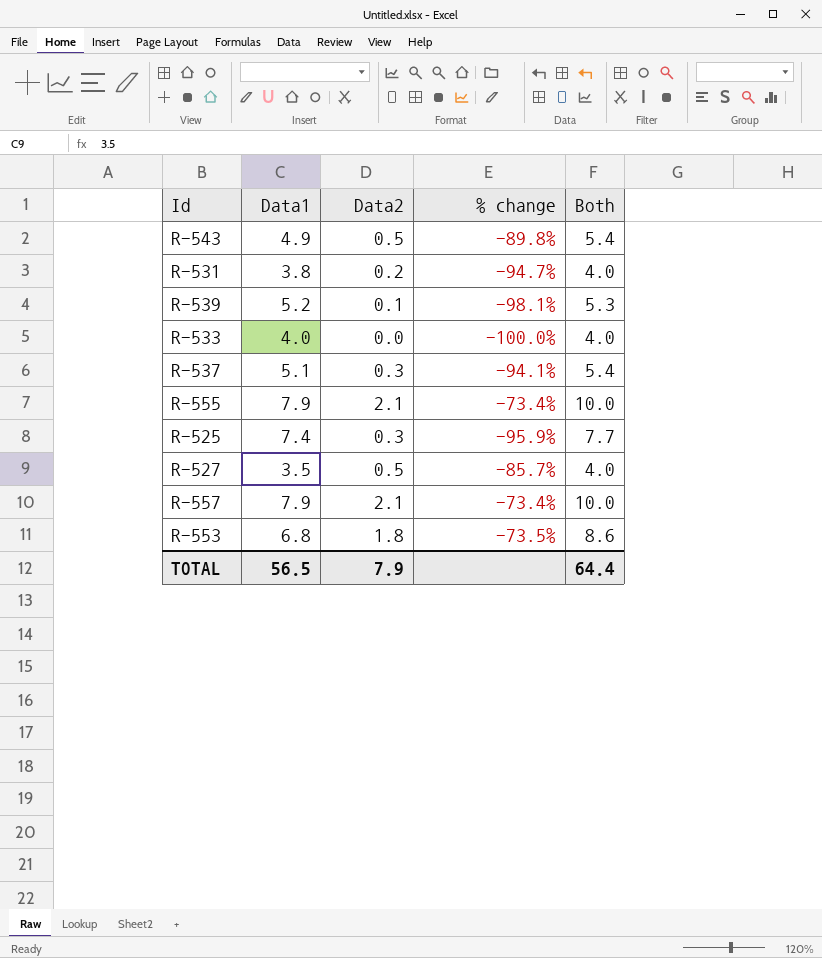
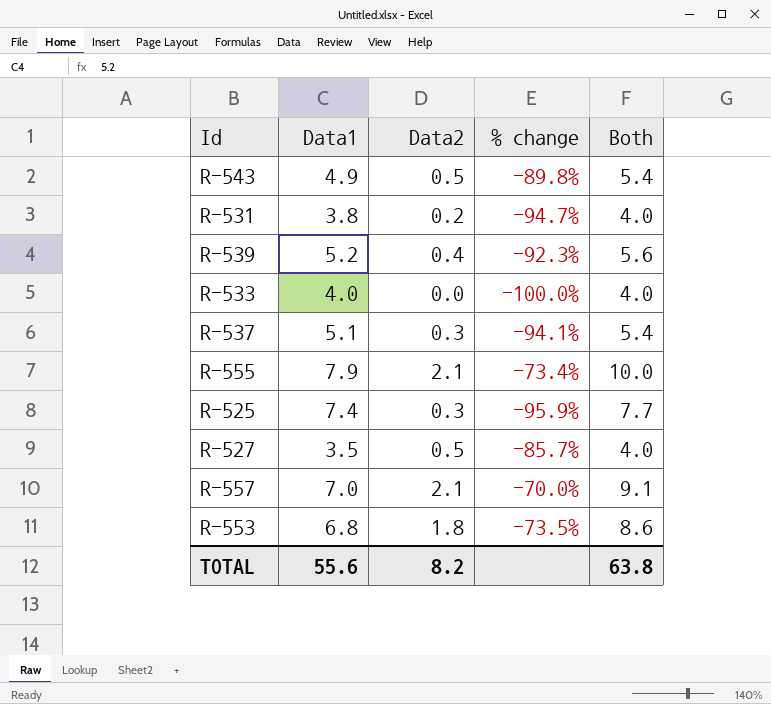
R-539 | Data2: 0.1 -> 0.4
R-539 | % change: -98.1% -> -92.3%
R-539 | Both: 5.3 -> 5.6
R-557 | Data1: 7.9 -> 7.0
R-557 | % change: -73.4% -> -70.0%
R-557 | Both: 10.0 -> 9.1
TOTAL | Data1: 56.5 -> 55.6
TOTAL | Data2: 7.9 -> 8.2
TOTAL | Both: 64.4 -> 63.8

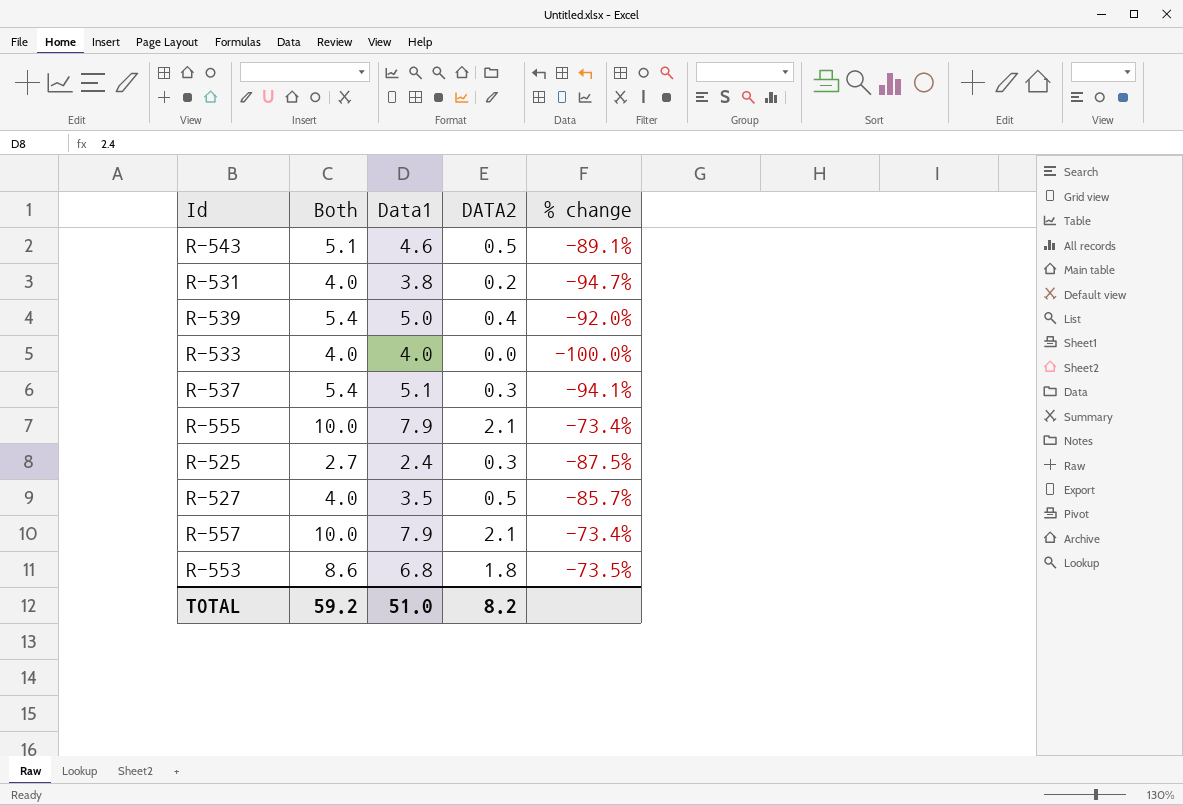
column Both | position: 5 -> 2
column name: Data2 -> DATA2
R-543 | Both: 5.4 -> 5.1
R-543 | Data1: 4.9 -> 4.6
R-543 | % change: -89.8% -> -89.1%
R-539 | Both: 5.6 -> 5.4
R-539 | Data1: 5.2 -> 5.0
R-539 | % change: -92.3% -> -92.0%
R-525 | Both: 7.7 -> 2.7
R-525 | Data1: 7.4 -> 2.4
R-525 | % change: -95.9% -> -87.5%
R-557 | Both: 9.1 -> 10.0
R-557 | Data1: 7.0 -> 7.9
R-557 | % change: -70.0% -> -73.4%
TOTAL | Both: 63.8 -> 59.2
TOTAL | Data1: 55.6 -> 51.0

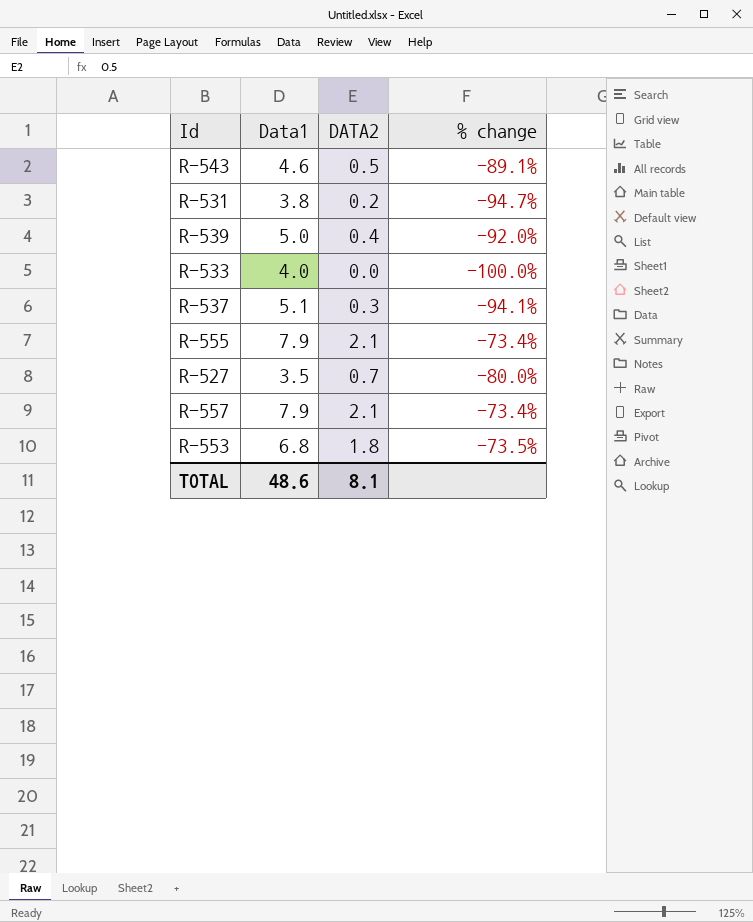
column Both | formula: [Data1] + [DATA2] -> none
row R-525: 2.7 | 2.4 | 0.3 | -87.5% -> none
R-527 | DATA2: 0.5 -> 0.7
R-527 | % change: -85.7% -> -80.0%
TOTAL | Data1: 51.0 -> 48.6
TOTAL | DATA2: 8.2 -> 8.1

